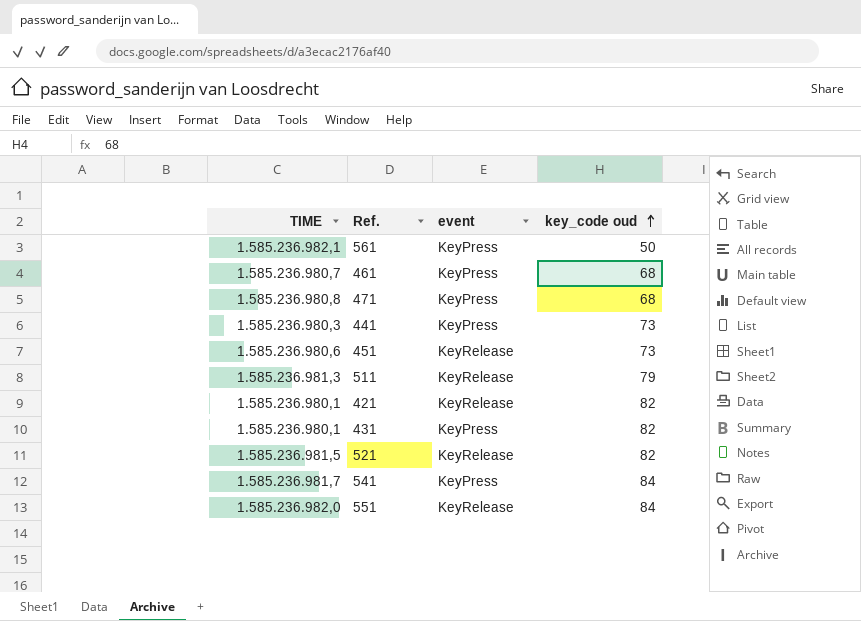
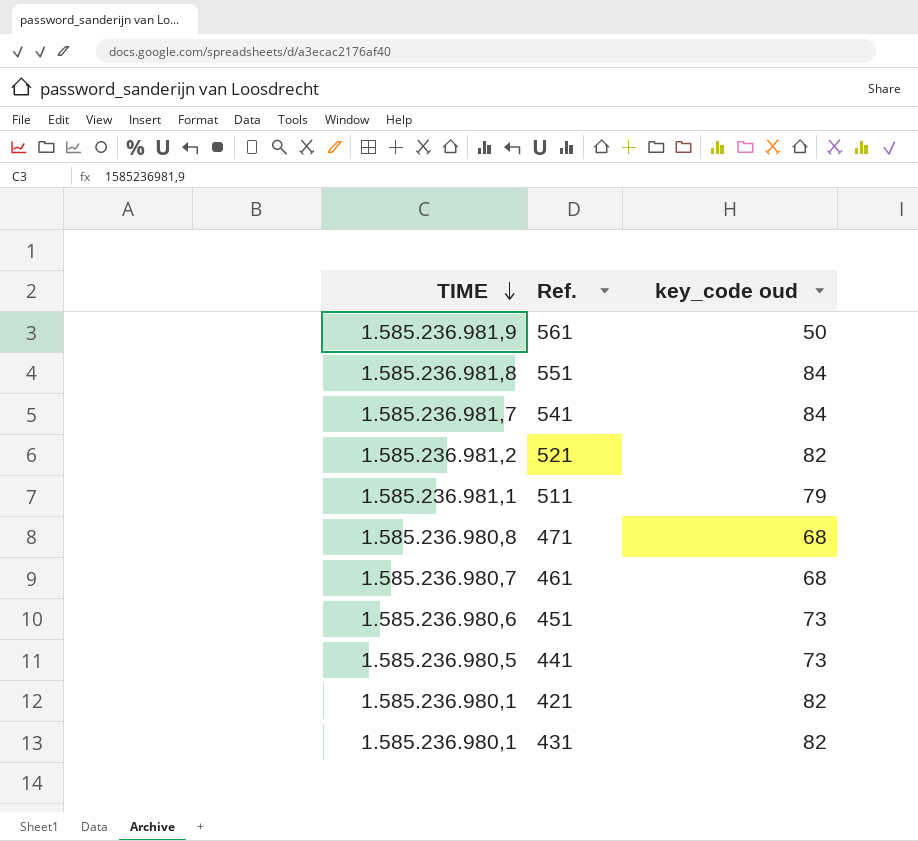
row order: key_code oud ascending -> TIME descending
column event | position: 3 -> none
561 | TIME: 1.585.236.982,1 -> 1.585.236.981,9
551 | TIME: 1.585.236.982,0 -> 1.585.236.981,8
521 | TIME: 1.585.236.981,5 -> 1.585.236.981,2
511 | TIME: 1.585.236.981,3 -> 1.585.236.981,1
441 | TIME: 1.585.236.980,3 -> 1.585.236.980,5

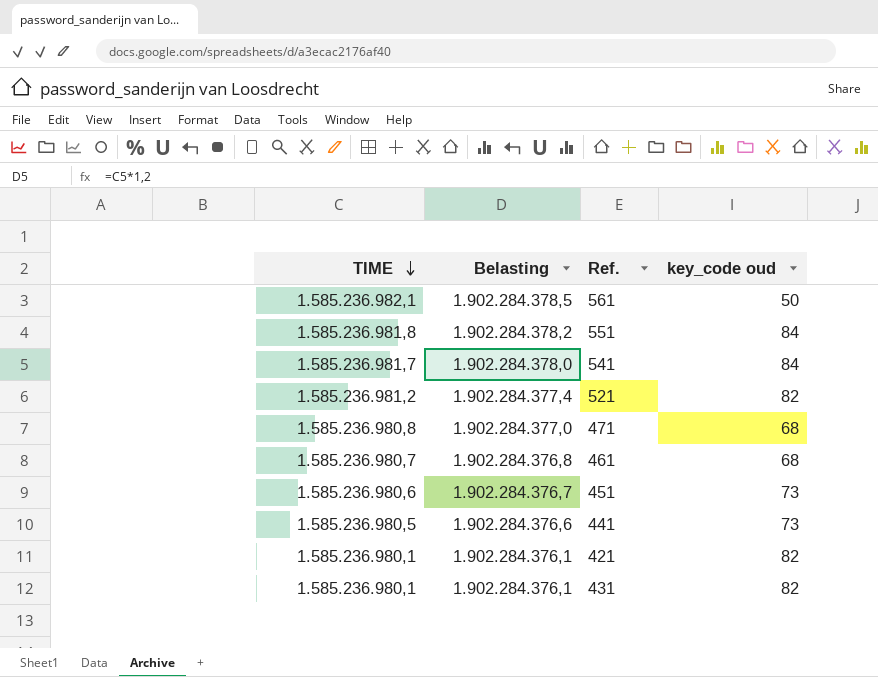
column Belasting | formula: none -> [TIME] * 1,2
row 511: 1.585.236.981,1 | 79 -> none
561 | TIME: 1.585.236.981,9 -> 1.585.236.982,1

